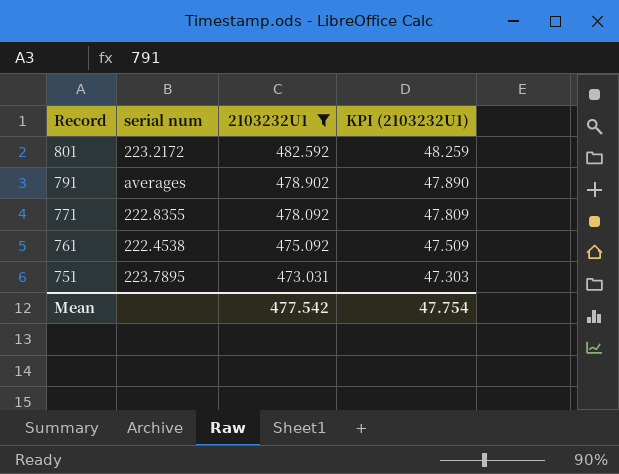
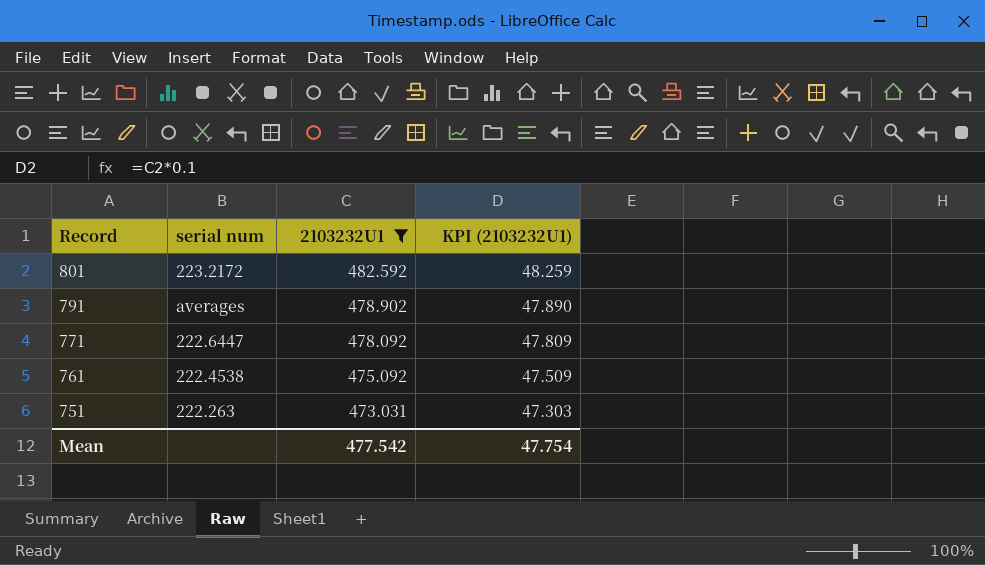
771 | serial num: 222.8355 -> 222.6447
751 | serial num: 223.7895 -> 222.263

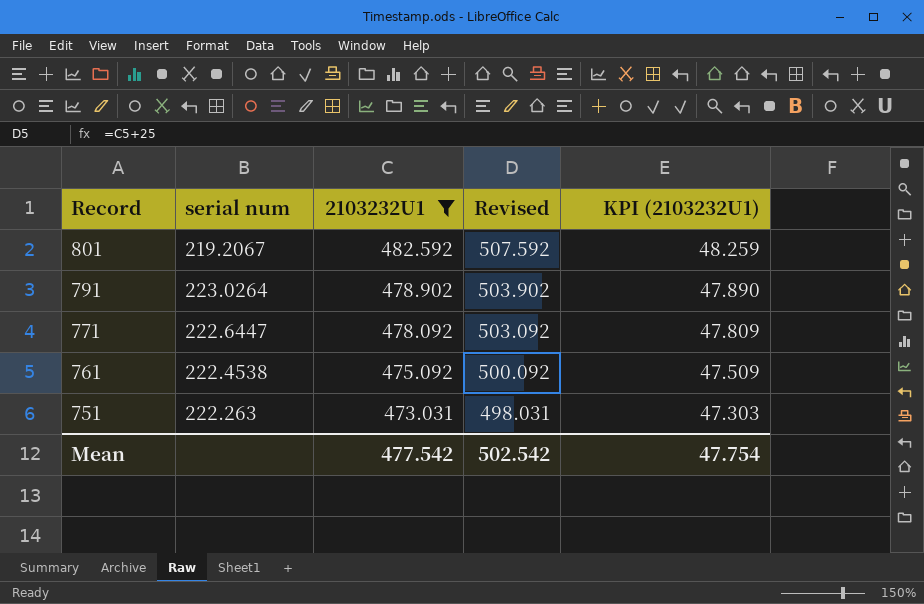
column Revised | formula: none -> [2103232U1] + 25
801 | serial num: 223.2172 -> 219.2067
791 | serial num: averages -> 223.0264

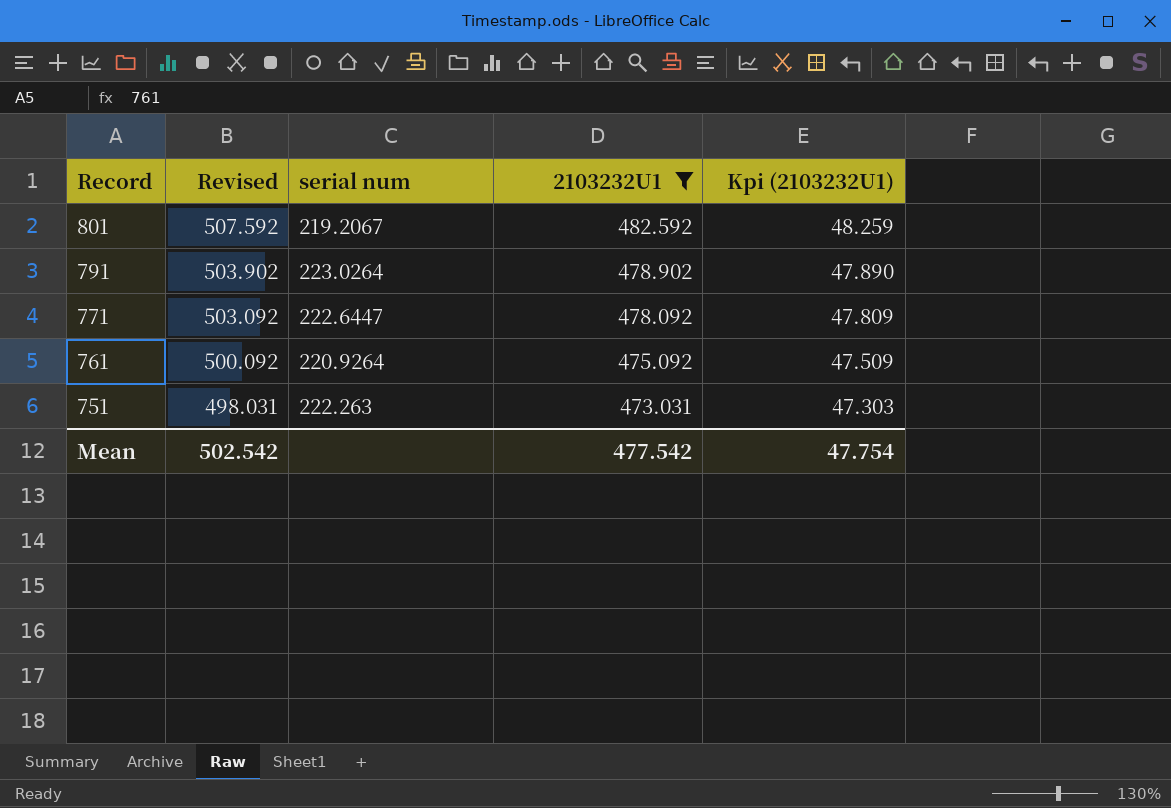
column Revised | position: 4 -> 2
column name: KPI (2103232U1) -> Kpi (2103232U1)
761 | serial num: 222.4538 -> 220.9264

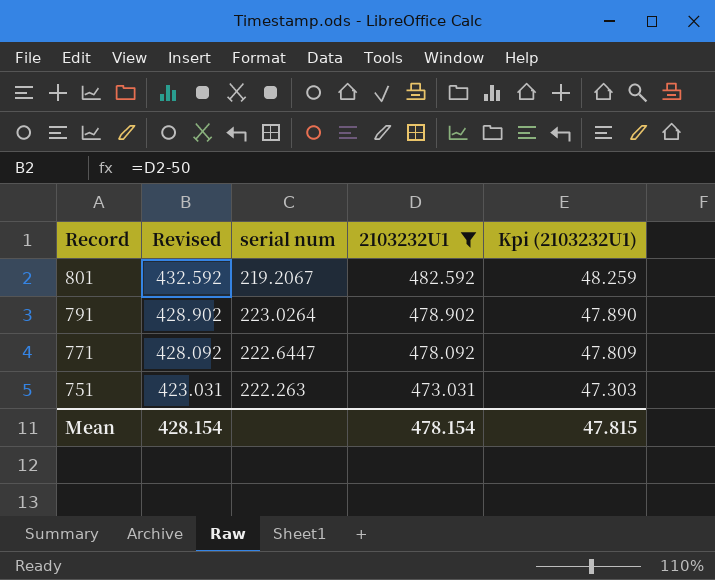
column Revised | formula: [2103232U1] + 25 -> [2103232U1] - 50
row 761: 500.092 | 220.9264 | 475.092 | 47.509 -> none
Mean | Revised: 502.542 -> 428.154
Mean | 2103232U1: 477.542 -> 478.154
Mean | Kpi (2103232U1): 47.754 -> 47.815

